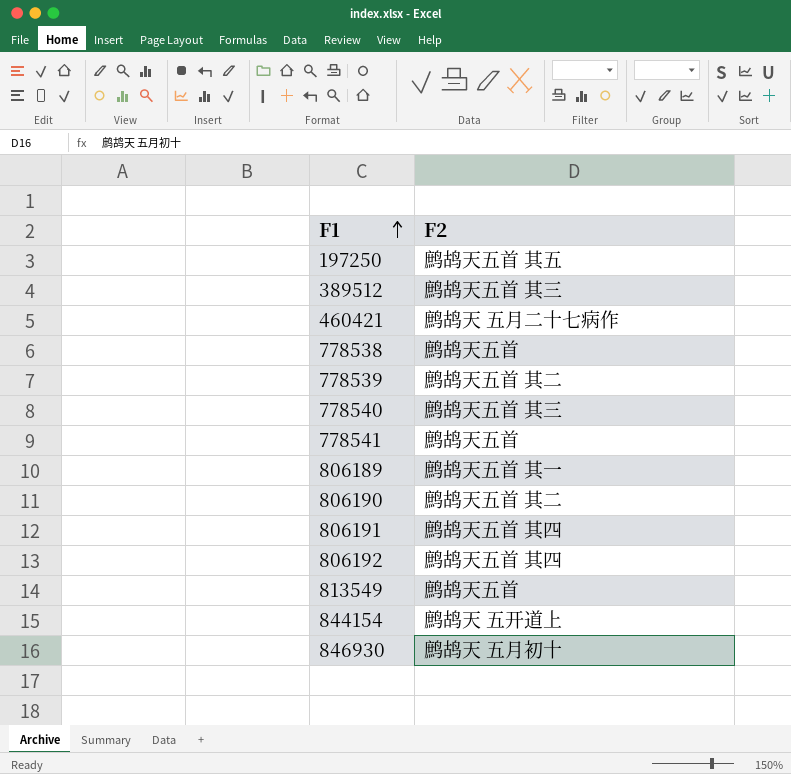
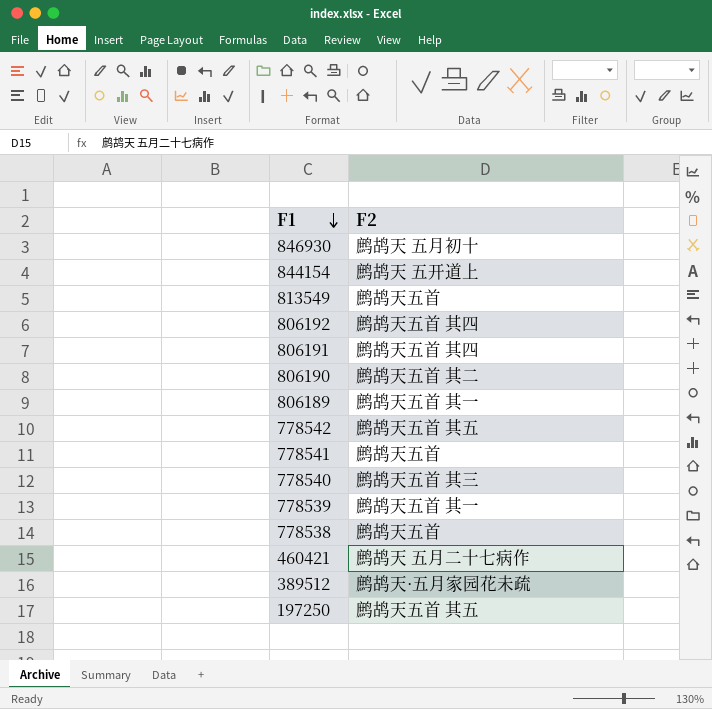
row order: F1 ascending -> F1 descending
row 778542: none -> 鹧鸪天五首 其五
778539 | F2: 鹧鸪天五首 其二 -> 鹧鸪天五首 其一
389512 | F2: 鹧鸪天五首 其三 -> 鹧鸪天·五月家园花未疏

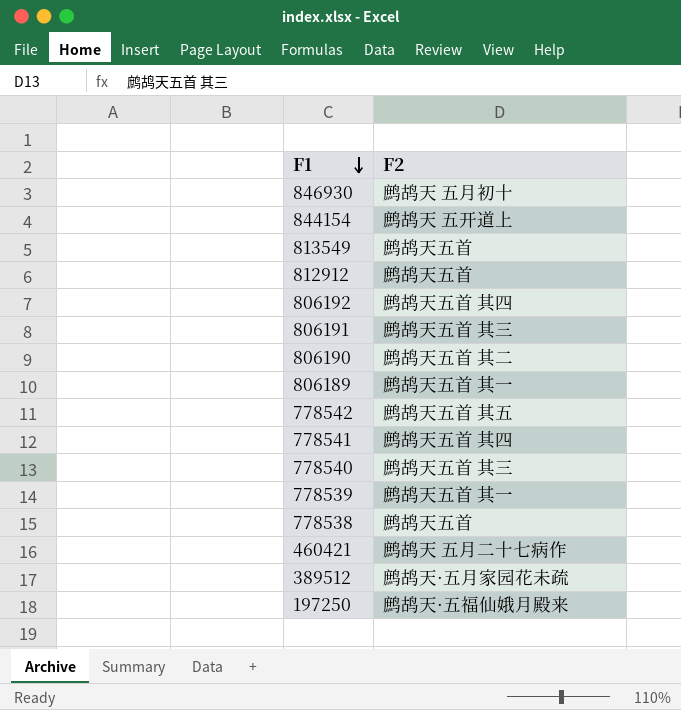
row 812912: none -> 鹧鸪天五首
806191 | F2: 鹧鸪天五首 其四 -> 鹧鸪天五首 其三
778541 | F2: 鹧鸪天五首 -> 鹧鸪天五首 其四
197250 | F2: 鹧鸪天五首 其五 -> 鹧鸪天·五福仙娥月殿来

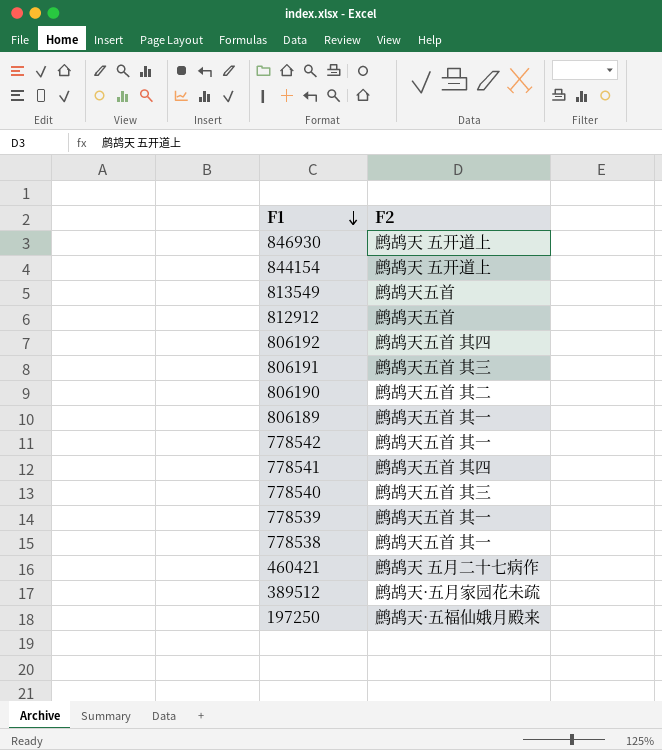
846930 | F2: 鹧鸪天 五月初十 -> 鹧鸪天 五开道上
778542 | F2: 鹧鸪天五首 其五 -> 鹧鸪天五首 其一
778538 | F2: 鹧鸪天五首 -> 鹧鸪天五首 其一

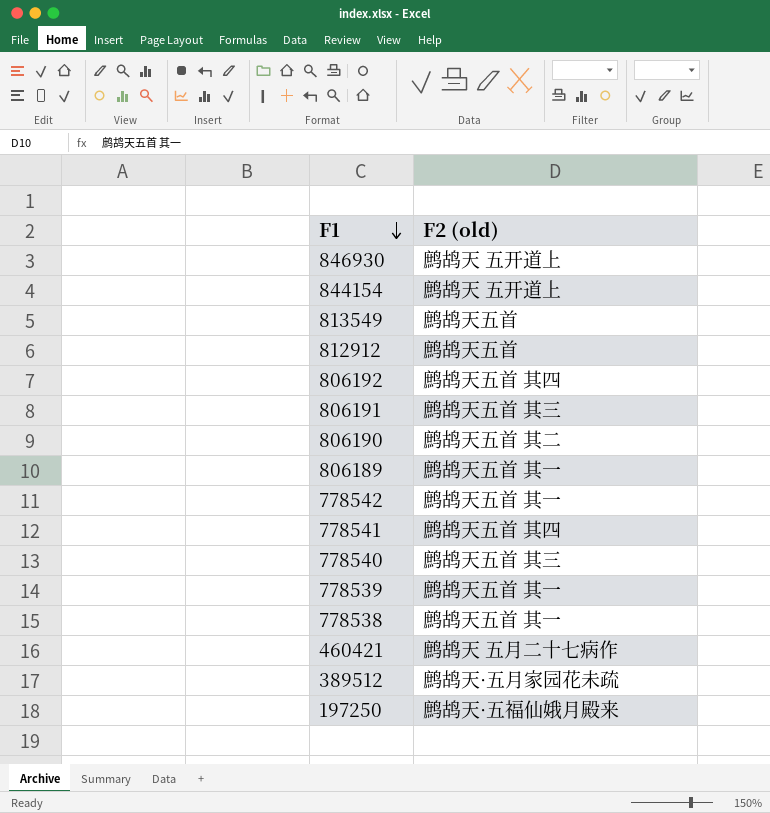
column name: F2 -> F2 (old)

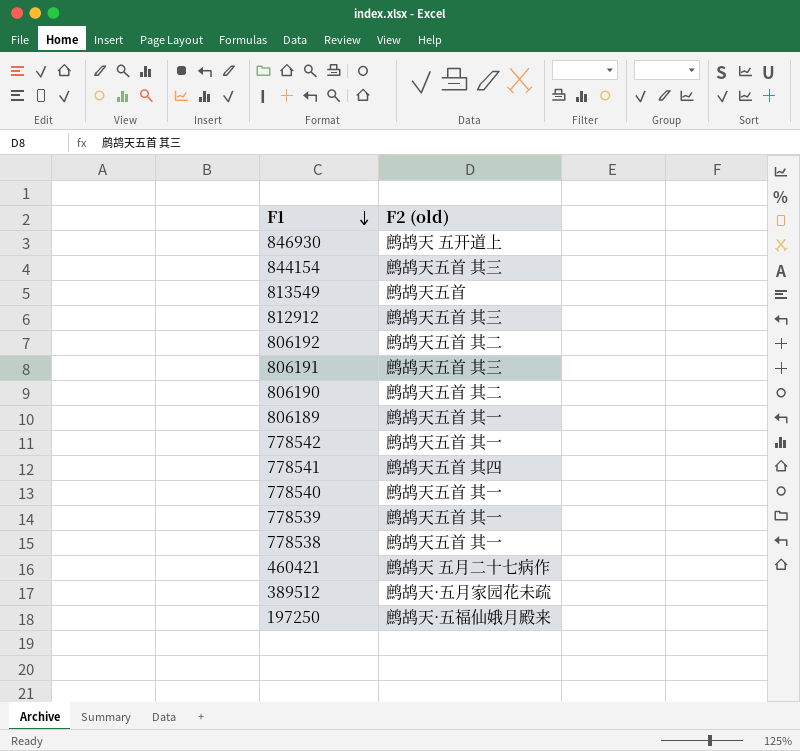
844154 | F2 (old): 鹧鸪天 五开道上 -> 鹧鸪天五首 其三
812912 | F2 (old): 鹧鸪天五首 -> 鹧鸪天五首 其三
806192 | F2 (old): 鹧鸪天五首 其四 -> 鹧鸪天五首 其二
778540 | F2 (old): 鹧鸪天五首 其三 -> 鹧鸪天五首 其一

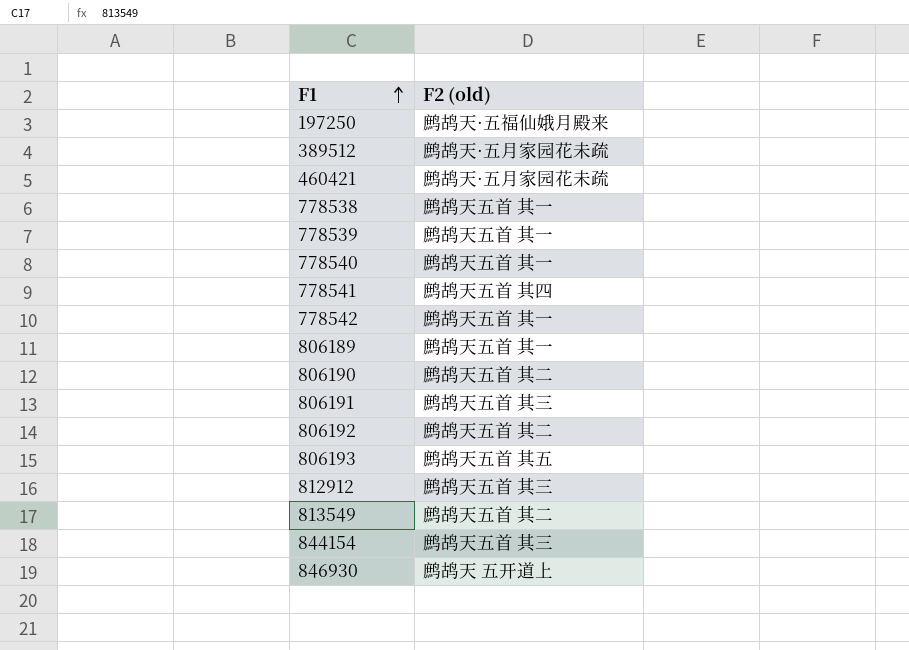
row order: F1 descending -> F1 ascending
460421 | F2 (old): 鹧鸪天 五月二十七病作 -> 鹧鸪天·五月家园花未疏
row 806193: none -> 鹧鸪天五首 其五
813549 | F2 (old): 鹧鸪天五首 -> 鹧鸪天五首 其二

